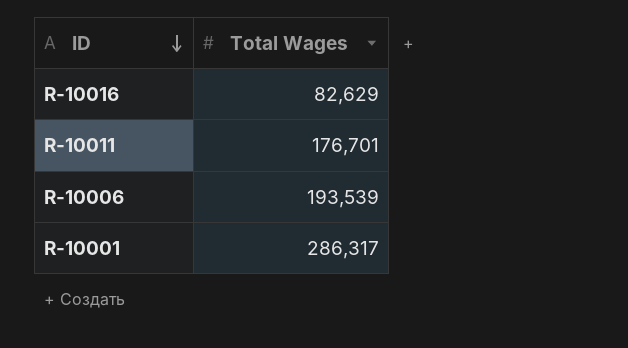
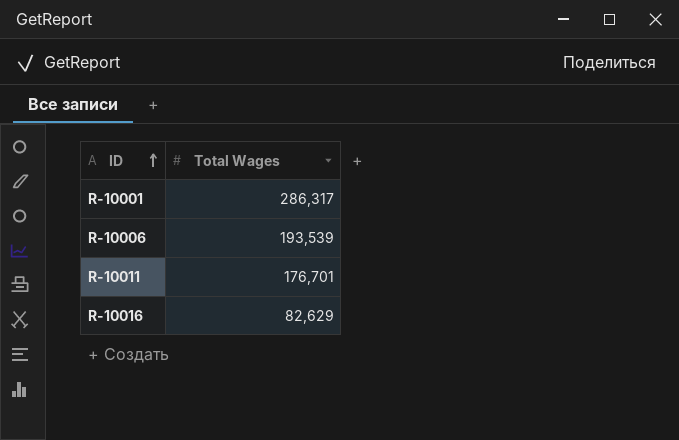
row order: ID descending -> ID ascending

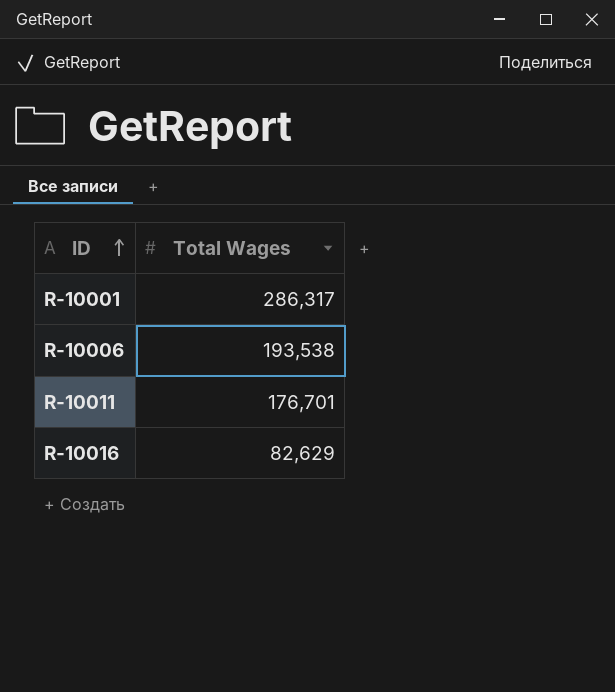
R-10006 | Total Wages: 193,539 -> 193,538

